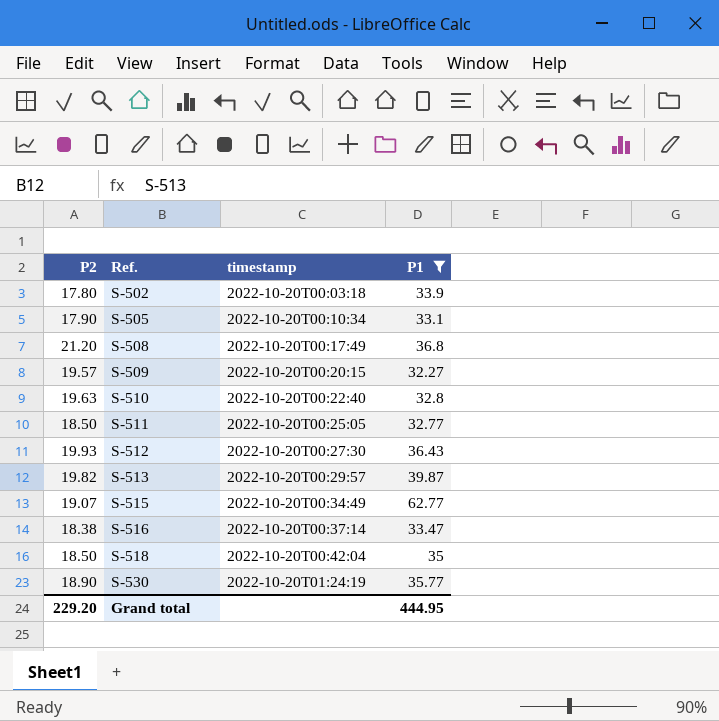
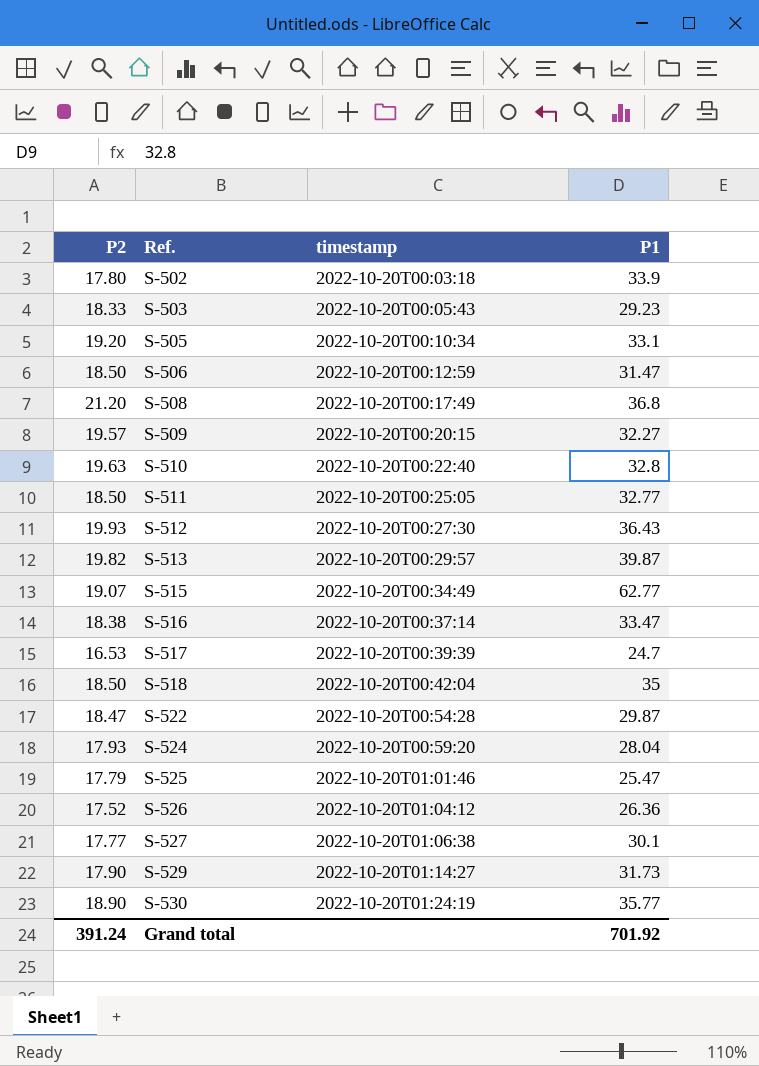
filter: P1 >= 32.27 -> none
S-505 | P2: 17.90 -> 19.20
Grand total | P2: 229.20 -> 391.24
Grand total | P1: 444.95 -> 701.92

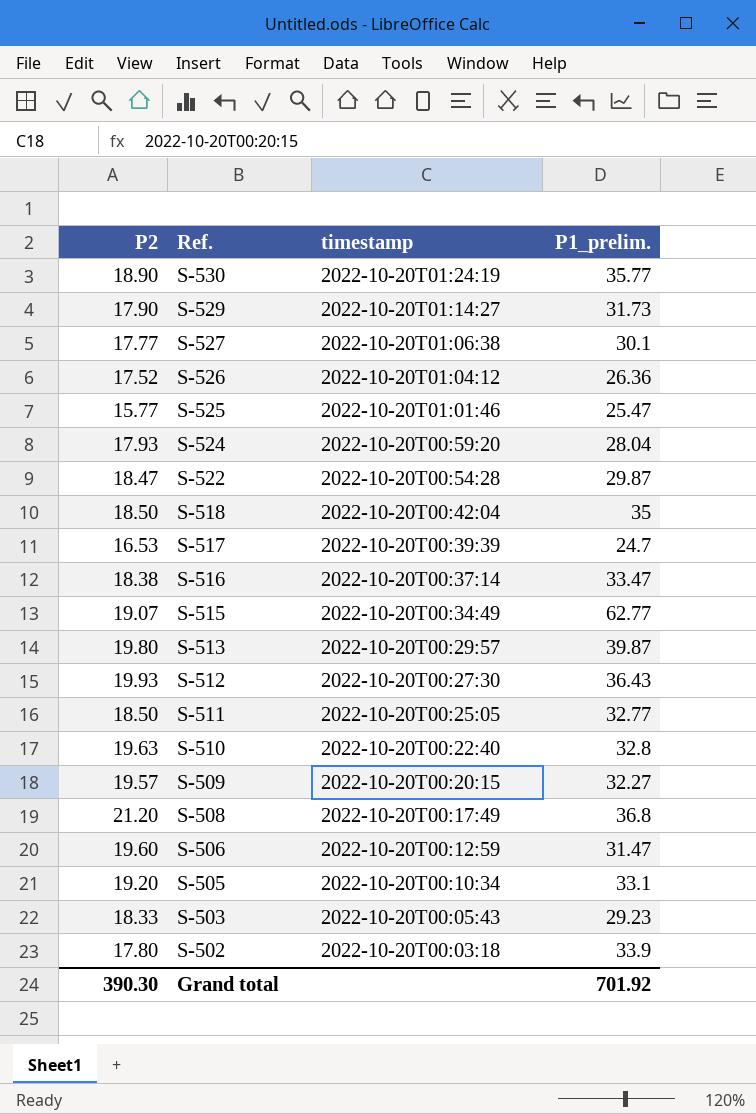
row order: Ref. ascending -> Ref. descending
column name: P1 -> P1_prelim.
S-525 | P2: 17.79 -> 15.77
S-513 | P2: 19.82 -> 19.80
S-506 | P2: 18.50 -> 19.60
Grand total | P2: 391.24 -> 390.30

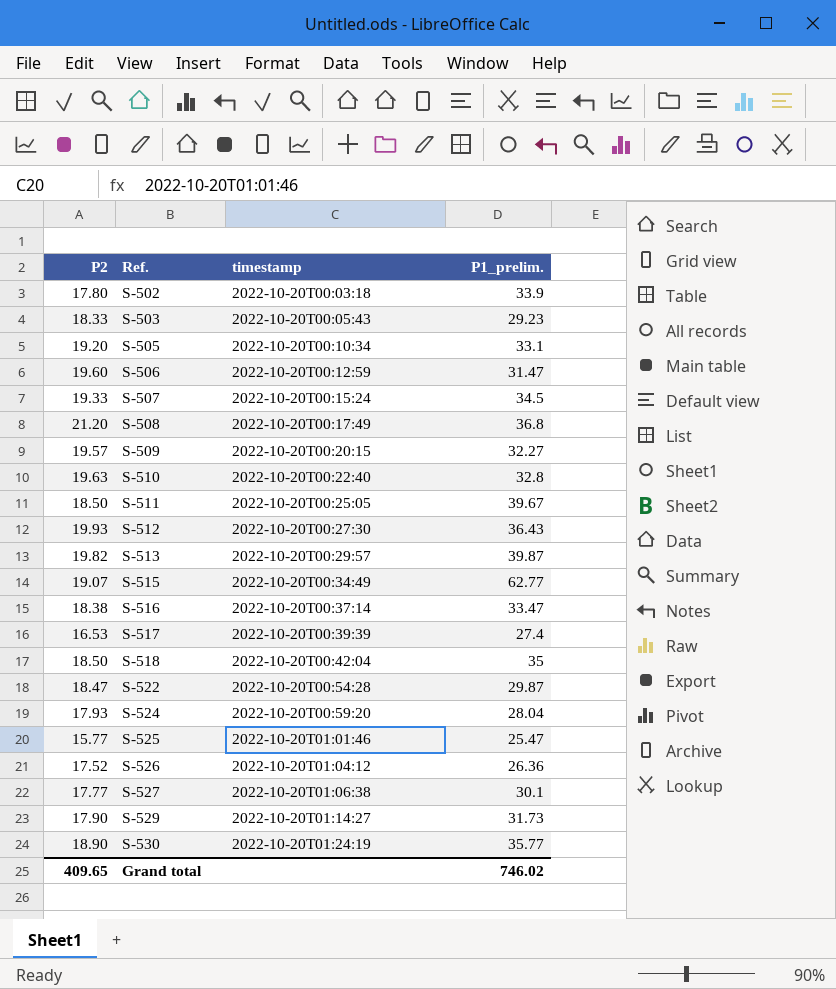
row order: Ref. descending -> Ref. ascending
row S-507: none -> 19.33 | 2022-10-20T00:15:24 | 34.5
S-511 | P1_prelim.: 32.77 -> 39.67
S-513 | P2: 19.80 -> 19.82
S-517 | P1_prelim.: 24.7 -> 27.4
Grand total | P2: 390.30 -> 409.65
Grand total | P1_prelim.: 701.92 -> 746.02

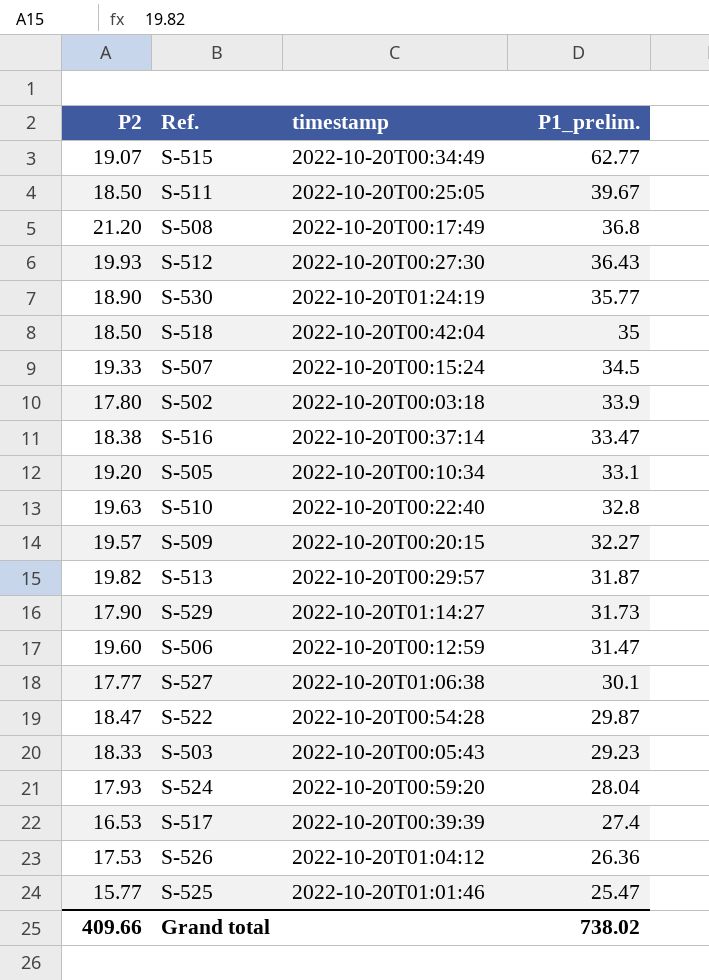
row order: Ref. ascending -> P1_prelim. descending
S-513 | P1_prelim.: 39.87 -> 31.87
S-526 | P2: 17.52 -> 17.53
Grand total | P2: 409.65 -> 409.66
Grand total | P1_prelim.: 746.02 -> 738.02

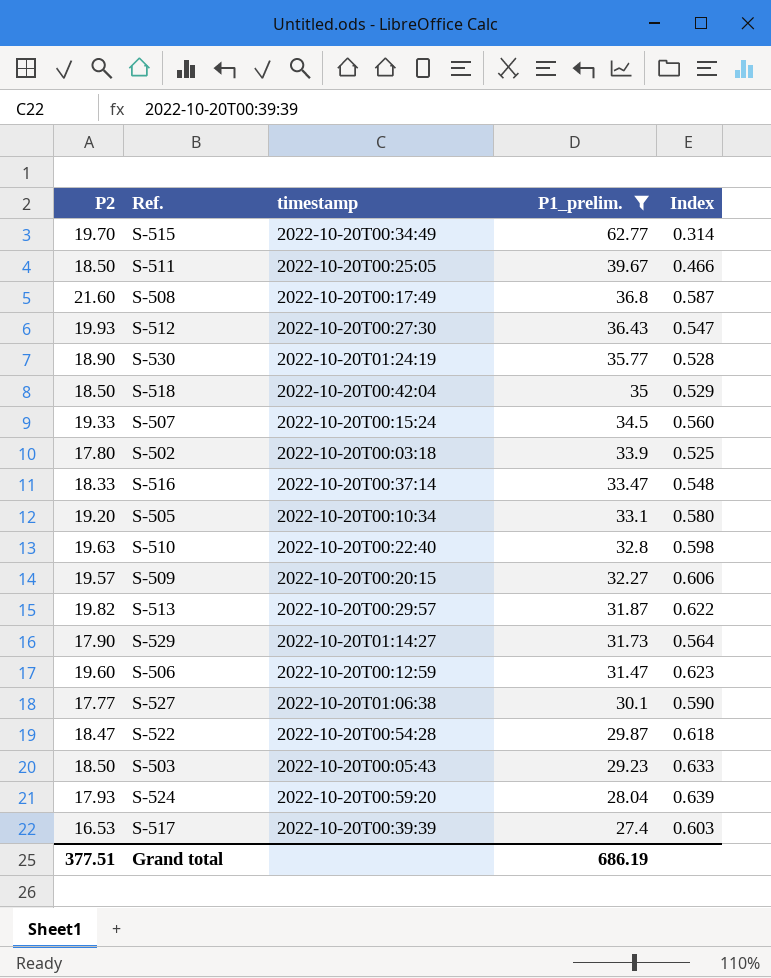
filter: none -> P1_prelim. >= 27.4
column Index | formula: none -> [P2] / [P1_prelim.]
S-515 | P2: 19.07 -> 19.70
S-508 | P2: 21.20 -> 21.60
S-516 | P2: 18.38 -> 18.33
S-503 | P2: 18.33 -> 18.50
Grand total | P2: 409.66 -> 377.51
Grand total | P1_prelim.: 738.02 -> 686.19

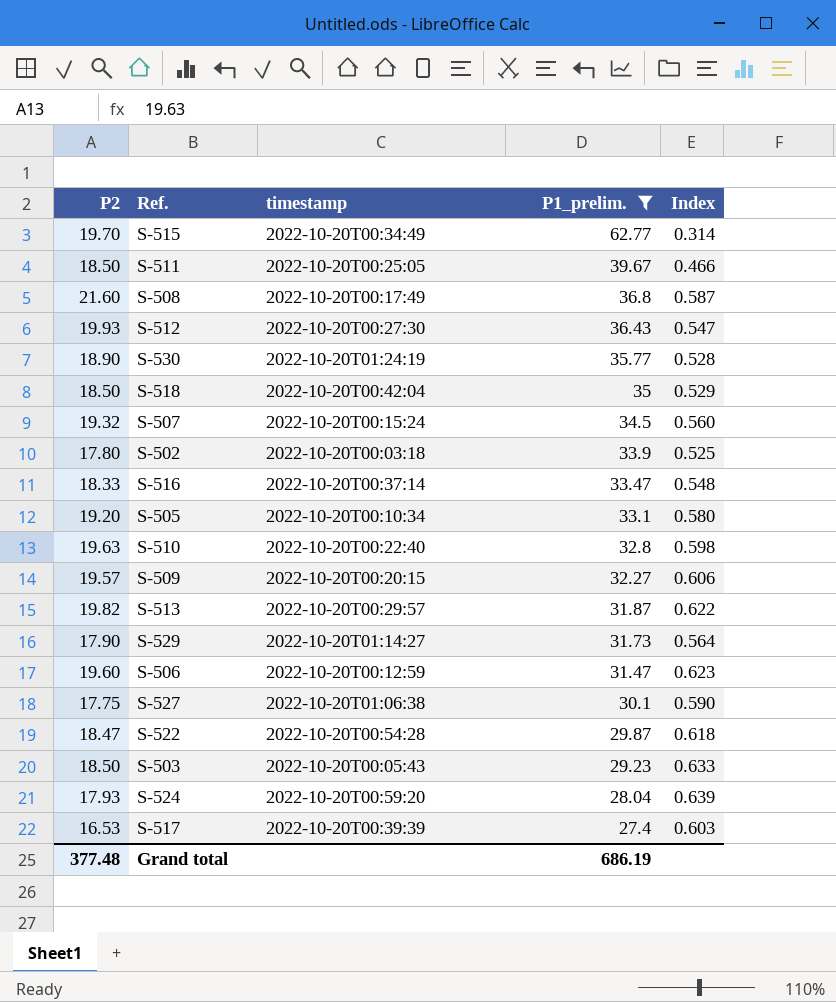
S-507 | P2: 19.33 -> 19.32
S-527 | P2: 17.77 -> 17.75
Grand total | P2: 377.51 -> 377.48

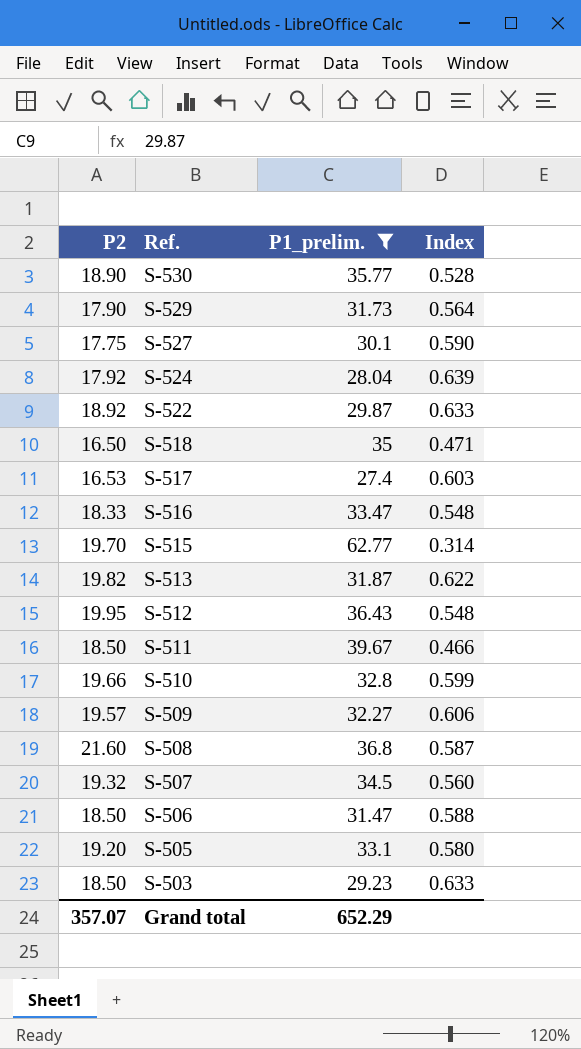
row order: P1_prelim. descending -> Ref. descending
column timestamp | position: 3 -> none
row S-502: 17.80 | 2022-10-20T00:03:18 | 33.9 | 0.525 -> none
S-524 | P2: 17.93 -> 17.92
S-522 | P2: 18.47 -> 18.92
S-522 | Index: 0.618 -> 0.633
S-518 | P2: 18.50 -> 16.50
S-518 | Index: 0.529 -> 0.471
S-512 | P2: 19.93 -> 19.95
S-512 | Index: 0.547 -> 0.548
S-510 | P2: 19.63 -> 19.66
S-510 | Index: 0.598 -> 0.599
S-506 | P2: 19.60 -> 18.50
S-506 | Index: 0.623 -> 0.588
Grand total | P2: 377.48 -> 357.07
Grand total | P1_prelim.: 686.19 -> 652.29

